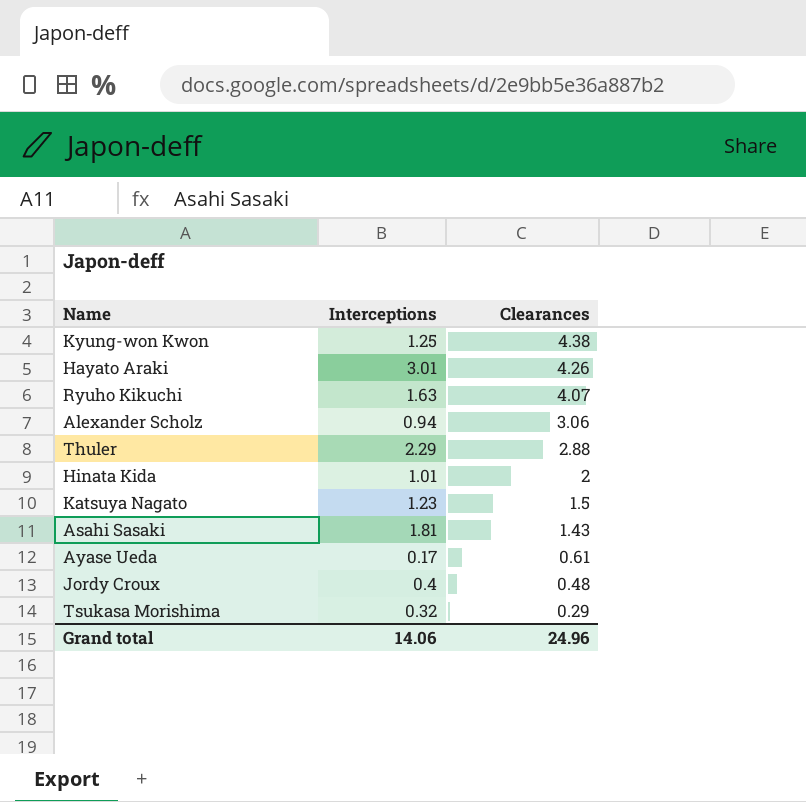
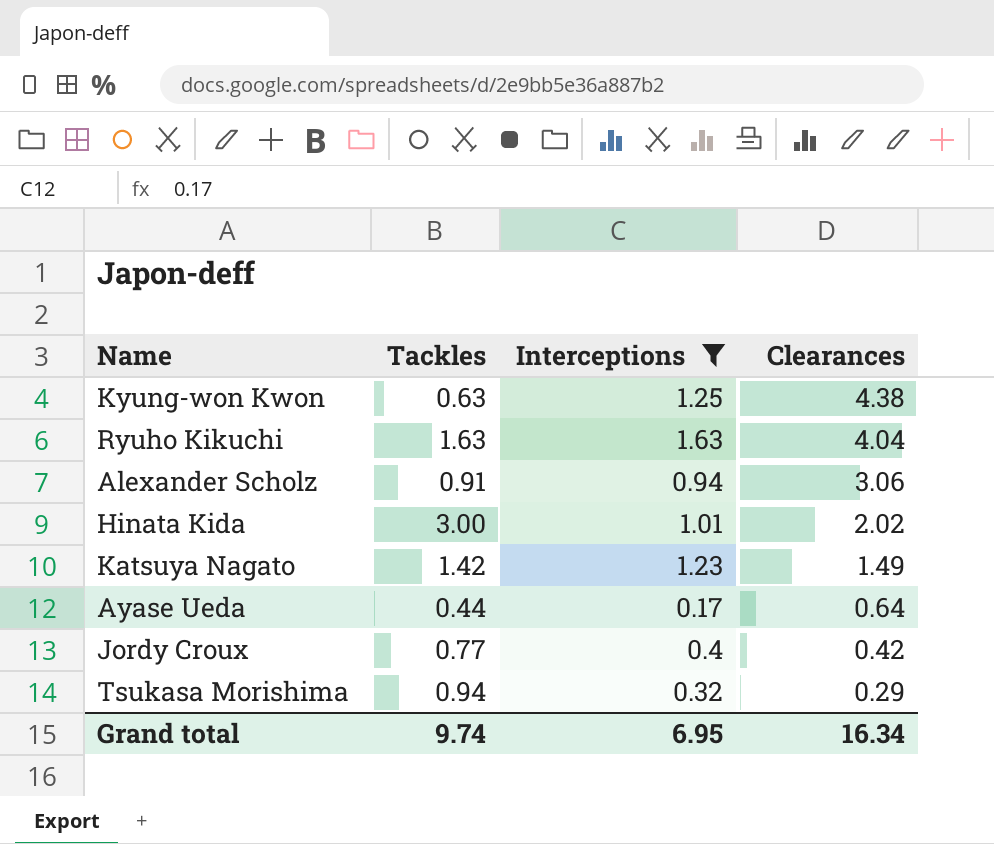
filter: none -> Interceptions <= 1.63
column Tackles | position: none -> 2
Ryuho Kikuchi | Clearances: 4.07 -> 4.04
Hinata Kida | Clearances: 2 -> 2.02
Katsuya Nagato | Clearances: 1.5 -> 1.49
Ayase Ueda | Clearances: 0.61 -> 0.64
Jordy Croux | Clearances: 0.48 -> 0.42
Grand total | Interceptions: 14.06 -> 6.95
Grand total | Clearances: 24.96 -> 16.34

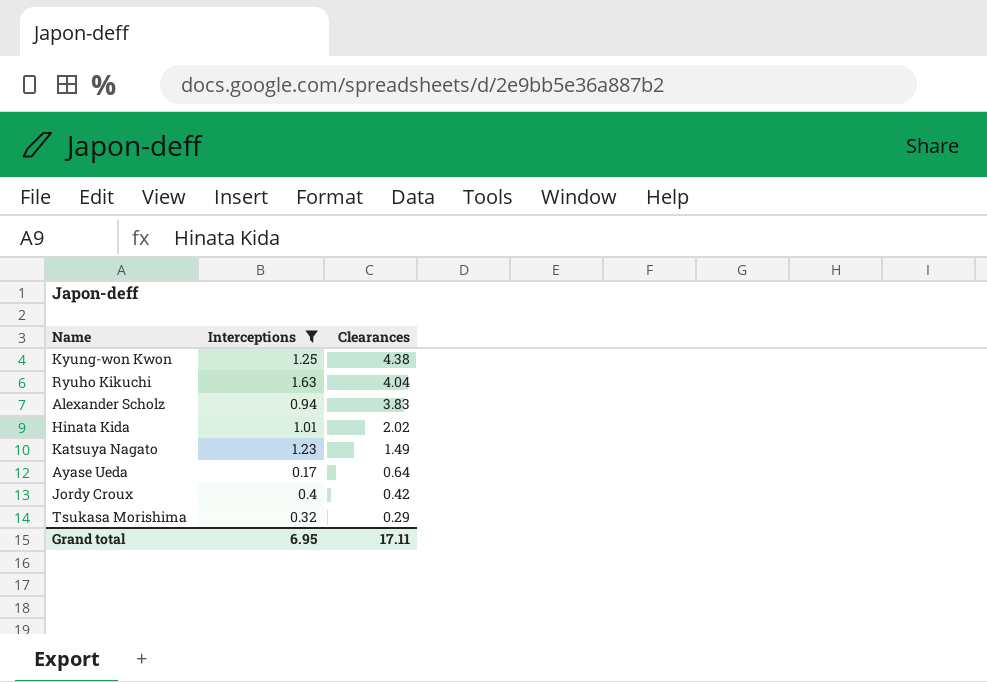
column Tackles | position: 2 -> none
Alexander Scholz | Clearances: 3.06 -> 3.83
Grand total | Clearances: 16.34 -> 17.11

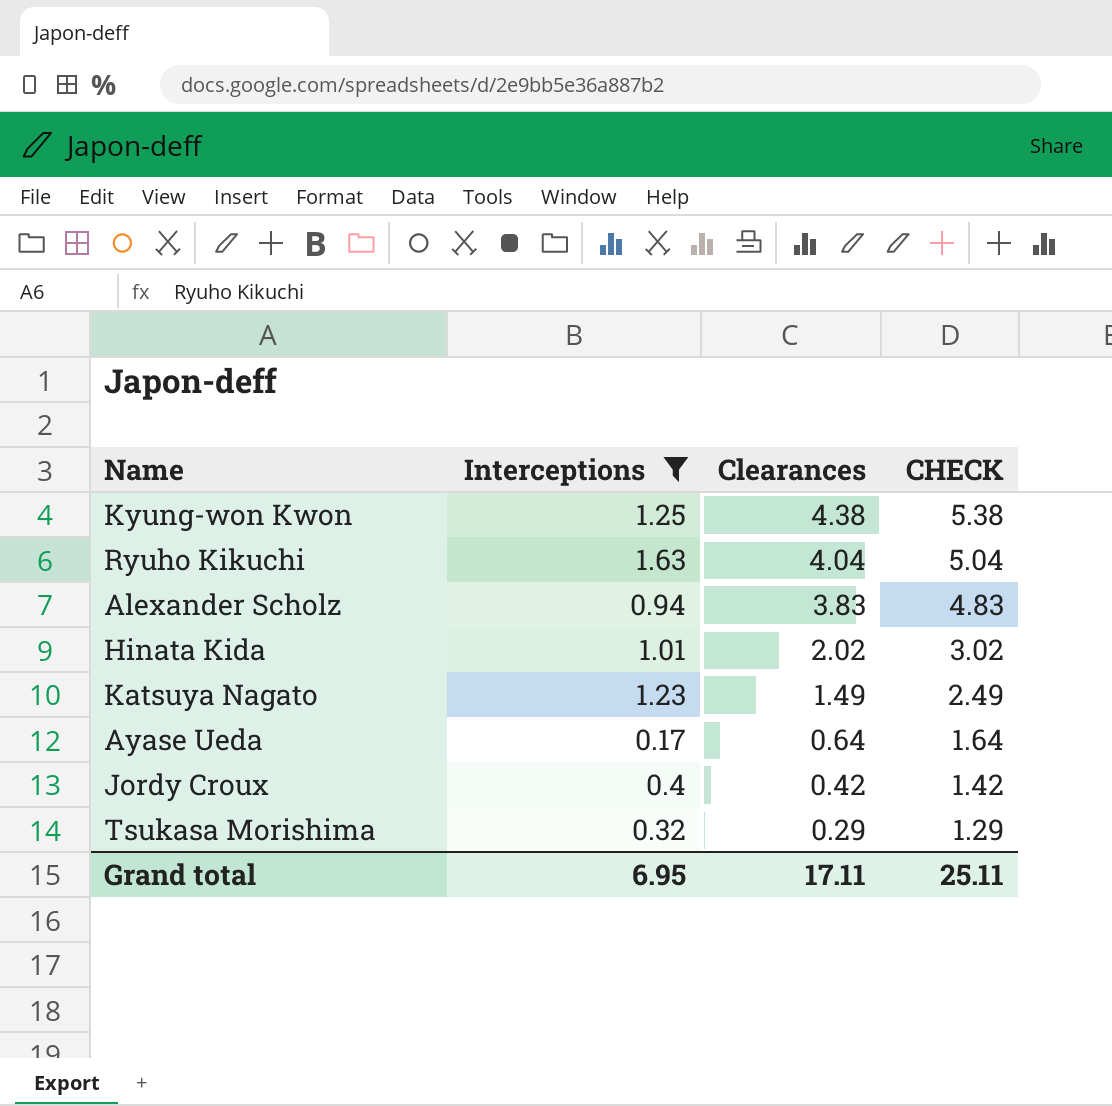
column CHECK | formula: none -> [Clearances] + 1

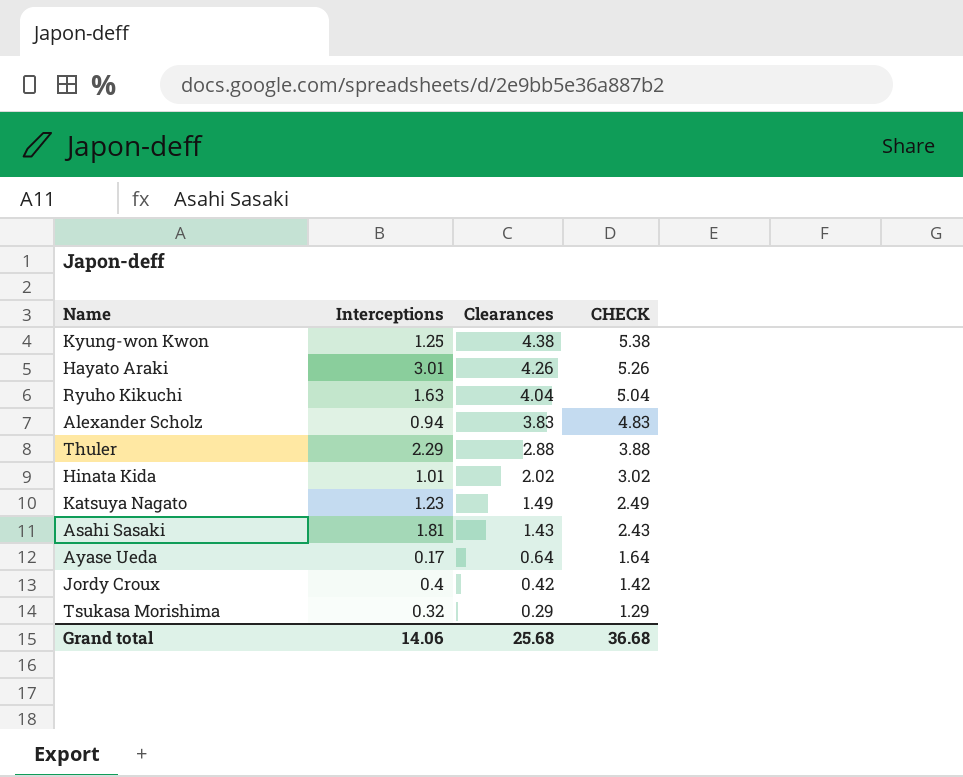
filter: Interceptions <= 1.63 -> none
Grand total | Interceptions: 6.95 -> 14.06
Grand total | Clearances: 17.11 -> 25.68
Grand total | CHECK: 25.11 -> 36.68

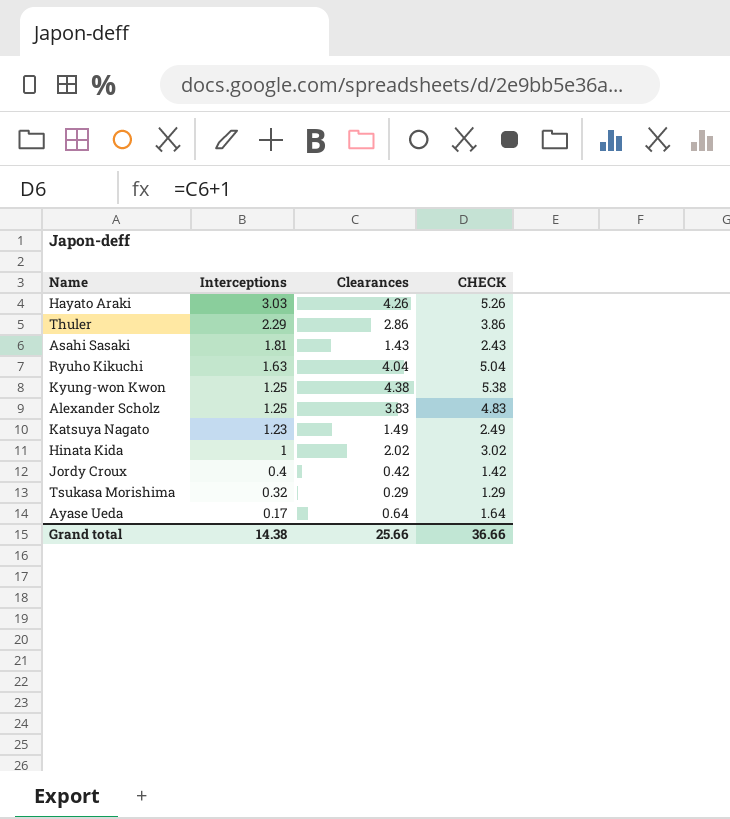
row order: Clearances descending -> Interceptions descending
Hayato Araki | Interceptions: 3.01 -> 3.03
Thuler | Clearances: 2.88 -> 2.86
Thuler | CHECK: 3.88 -> 3.86
Alexander Scholz | Interceptions: 0.94 -> 1.25
Hinata Kida | Interceptions: 1.01 -> 1
Grand total | Interceptions: 14.06 -> 14.38
Grand total | Clearances: 25.68 -> 25.66
Grand total | CHECK: 36.68 -> 36.66

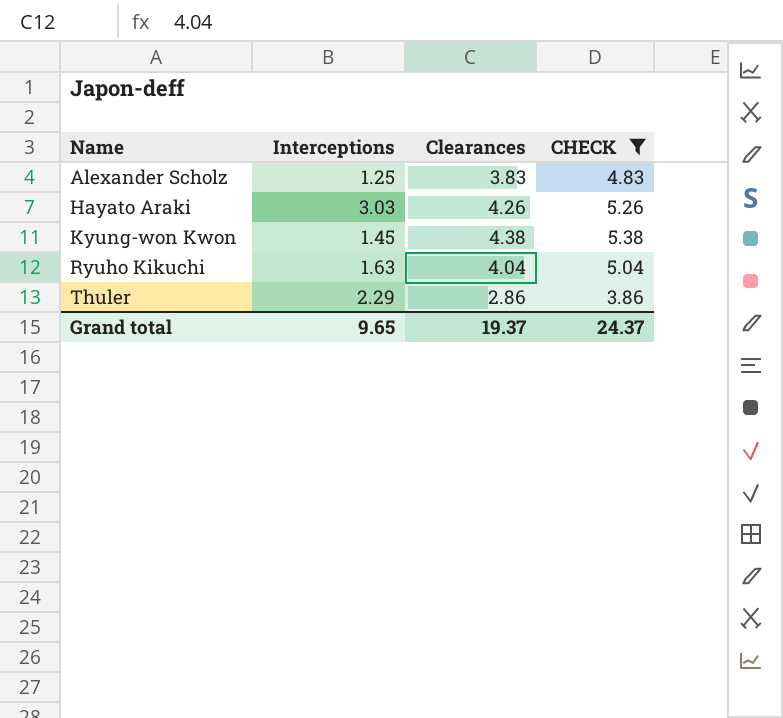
filter: none -> CHECK >= 3.86
row order: Interceptions descending -> Name ascending
Kyung-won Kwon | Interceptions: 1.25 -> 1.45
Grand total | Interceptions: 14.38 -> 9.65
Grand total | Clearances: 25.66 -> 19.37
Grand total | CHECK: 36.66 -> 24.37

